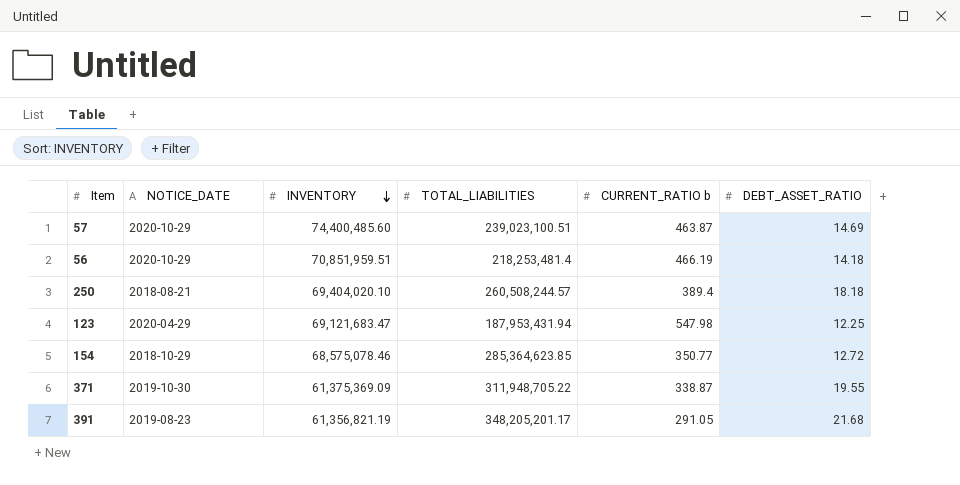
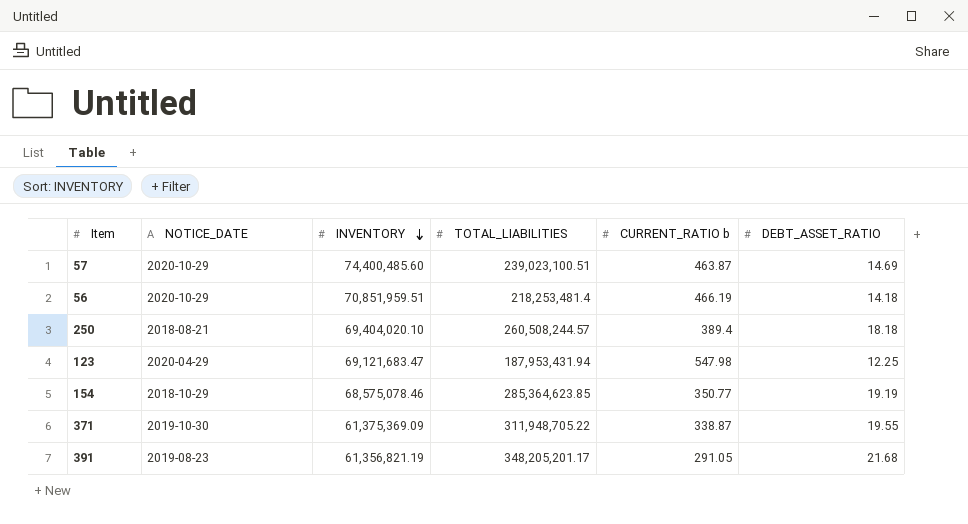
154 | DEBT_ASSET_RATIO: 12.72 -> 19.19

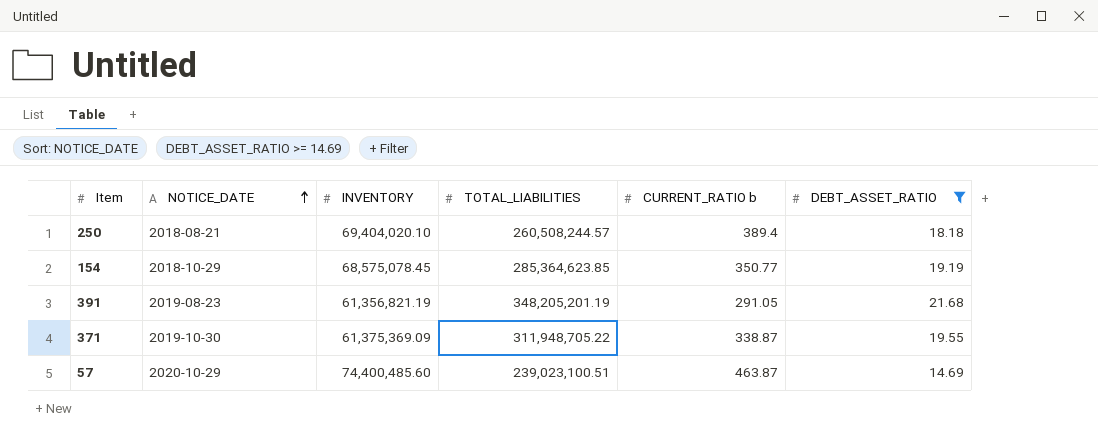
filter: none -> DEBT_ASSET_RATIO >= 14.69
row order: INVENTORY descending -> NOTICE_DATE ascending
154 | INVENTORY: 68,575,078.46 -> 68,575,078.45
391 | TOTAL_LIABILITIES: 348,205,201.17 -> 348,205,201.19

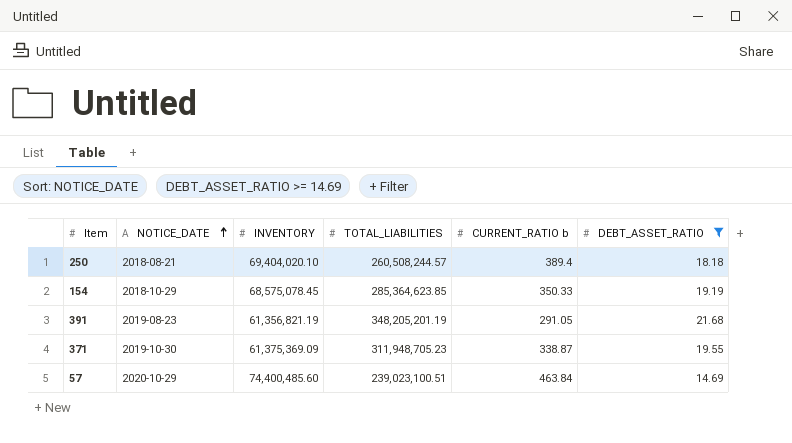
154 | CURRENT_RATIO b: 350.77 -> 350.33
371 | TOTAL_LIABILITIES: 311,948,705.22 -> 311,948,705.23
57 | CURRENT_RATIO b: 463.87 -> 463.84

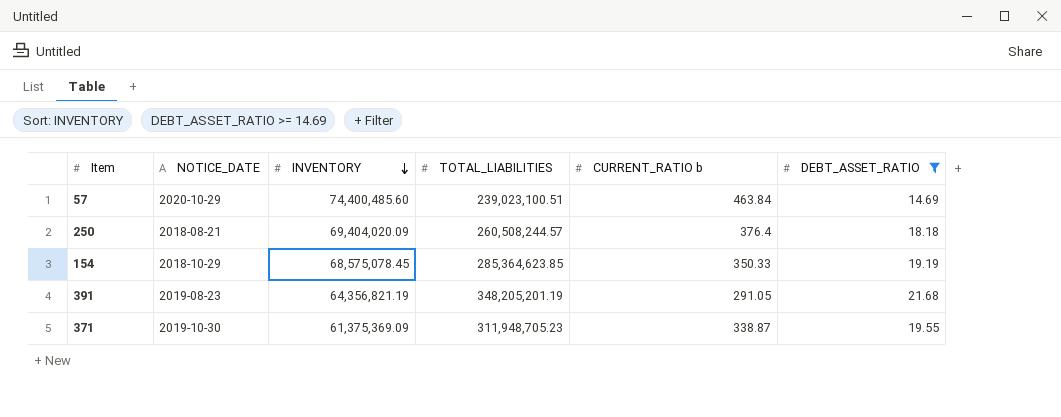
row order: NOTICE_DATE ascending -> INVENTORY descending
250 | INVENTORY: 69,404,020.10 -> 69,404,020.09
250 | CURRENT_RATIO b: 389.4 -> 376.4
391 | INVENTORY: 61,356,821.19 -> 64,356,821.19

